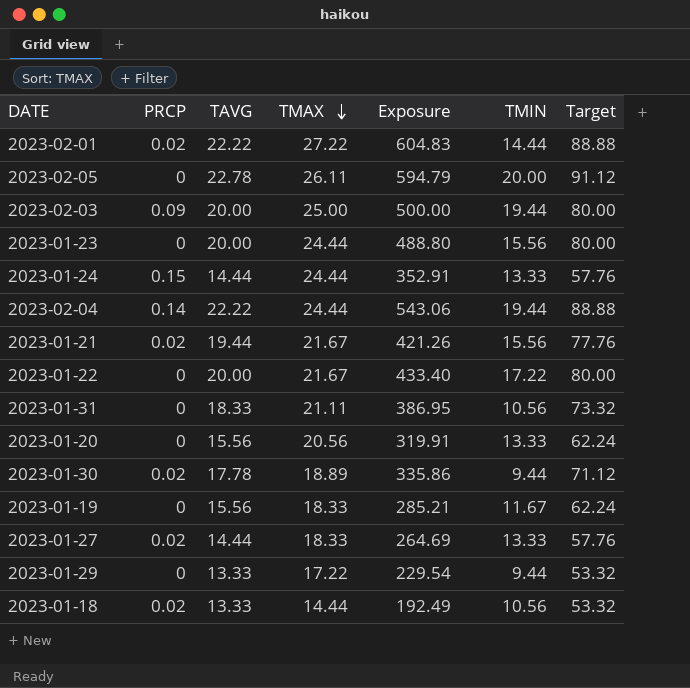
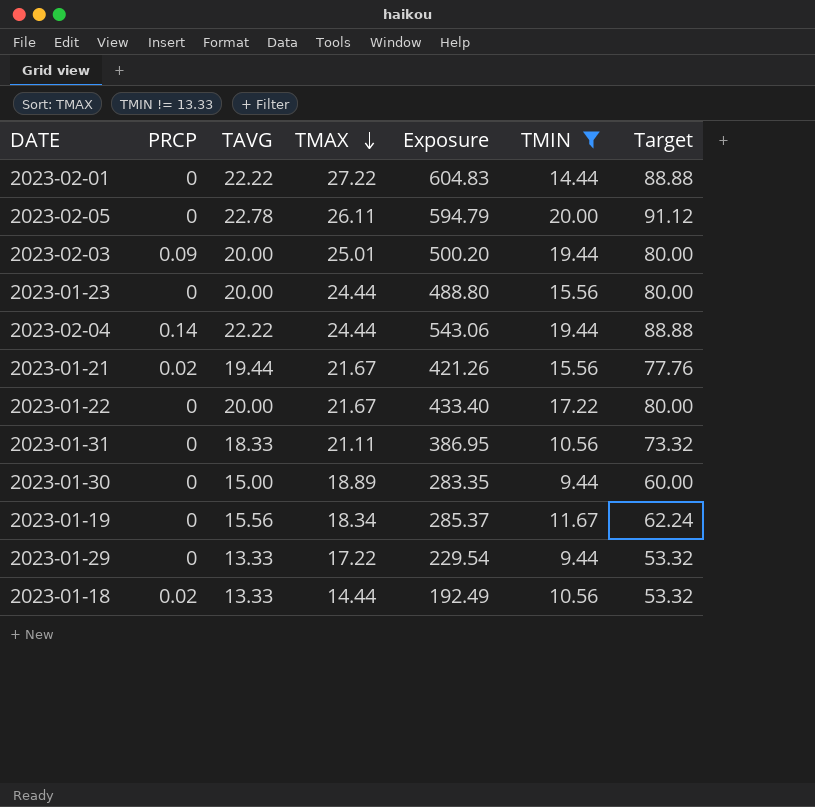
filter: none -> TMIN != 13.33
2023-02-01 | PRCP: 0.02 -> 0
2023-02-03 | TMAX: 25.00 -> 25.01
2023-02-03 | Exposure: 500.00 -> 500.20
2023-01-30 | PRCP: 0.02 -> 0
2023-01-30 | TAVG: 17.78 -> 15.00
2023-01-30 | Exposure: 335.86 -> 283.35
2023-01-30 | Target: 71.12 -> 60.00
2023-01-19 | TMAX: 18.33 -> 18.34
2023-01-19 | Exposure: 285.21 -> 285.37

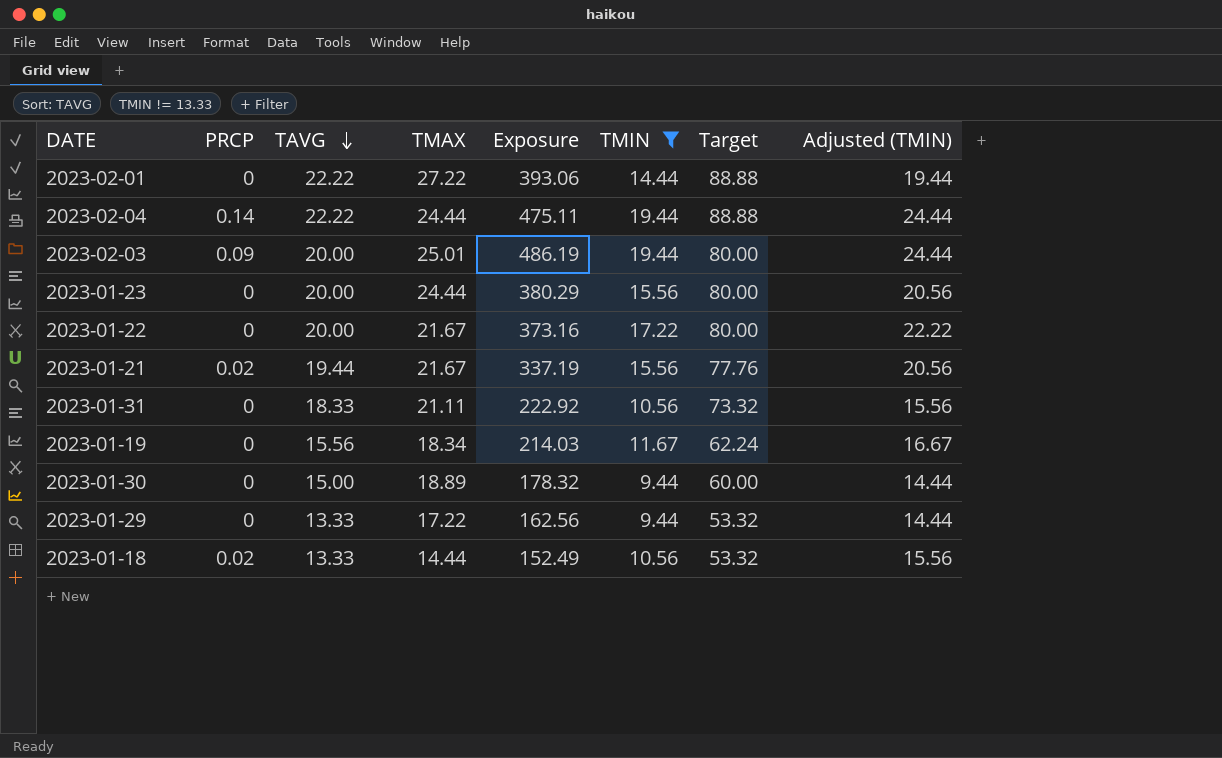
row order: TMAX descending -> TAVG descending
column Exposure | formula: [TAVG] * [TMAX] -> [TMAX] * [TMIN]
column Adjusted (TMIN) | formula: none -> [TMIN] + 5
row 2023-02-05: 0 | 22.78 | 26.11 | 594.79 | 20.00 | 91.12 -> none

